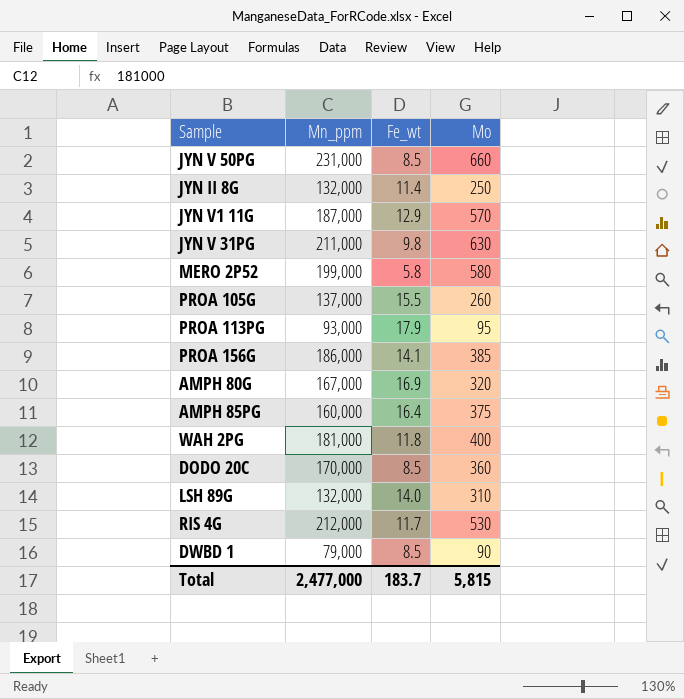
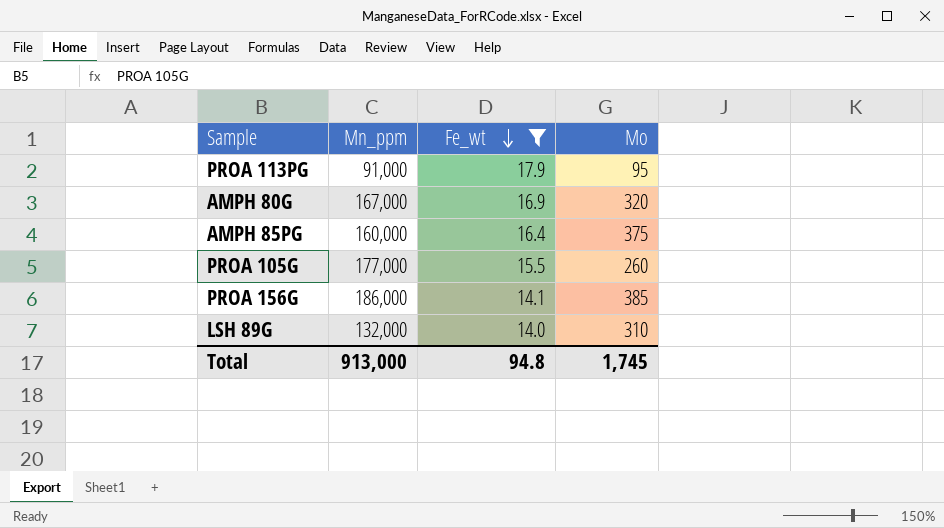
filter: none -> Fe_wt >= 14.0
row order: none -> Fe_wt descending
PROA 113PG | Mn_ppm: 93,000 -> 91,000
PROA 105G | Mn_ppm: 137,000 -> 177,000
Total | Mn_ppm: 2,477,000 -> 913,000
Total | Fe_wt: 183.7 -> 94.8
Total | Mo: 5,815 -> 1,745

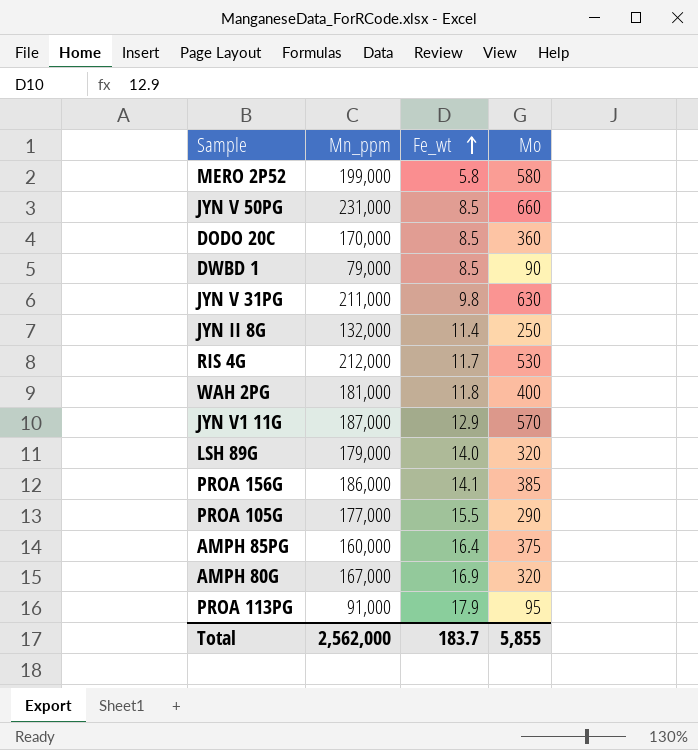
filter: Fe_wt >= 14.0 -> none
row order: Fe_wt descending -> Fe_wt ascending
LSH 89G | Mn_ppm: 132,000 -> 179,000
LSH 89G | Mo: 310 -> 320
PROA 105G | Mo: 260 -> 290
Total | Mn_ppm: 913,000 -> 2,562,000
Total | Fe_wt: 94.8 -> 183.7
Total | Mo: 1,745 -> 5,855

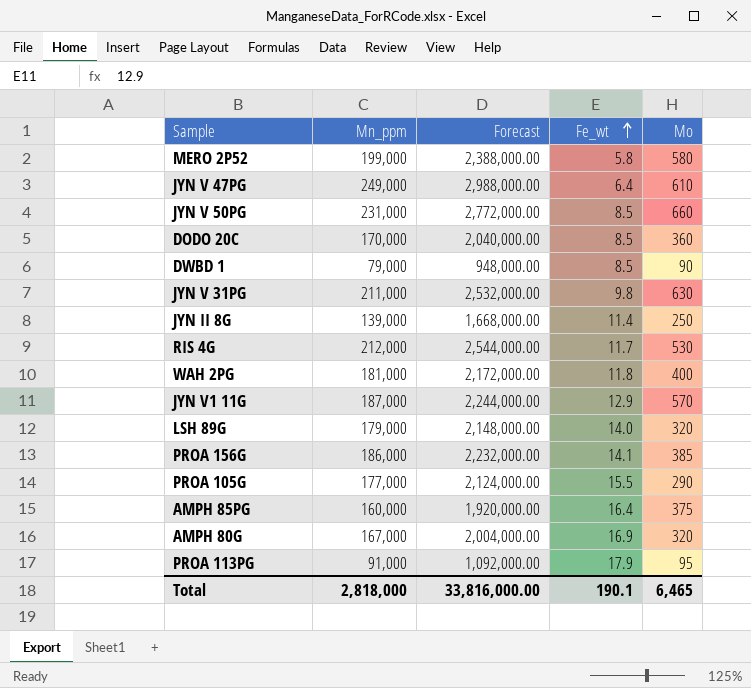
column Forecast | formula: none -> [Mn_ppm] * 12
row JYN V 47PG: none -> 249,000 | 2,988,000.00 | 6.4 | 610
JYN II 8G | Mn_ppm: 132,000 -> 139,000
Total | Mn_ppm: 2,562,000 -> 2,818,000
Total | Fe_wt: 183.7 -> 190.1
Total | Mo: 5,855 -> 6,465

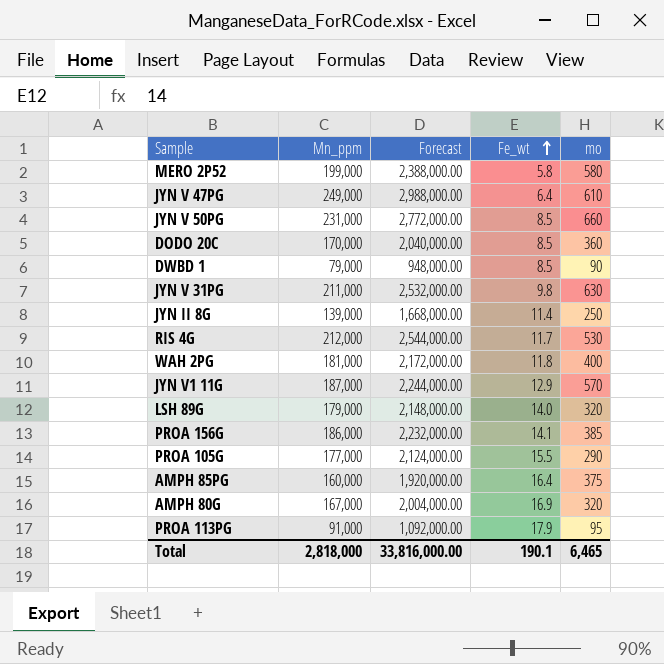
column name: Mo -> mo

